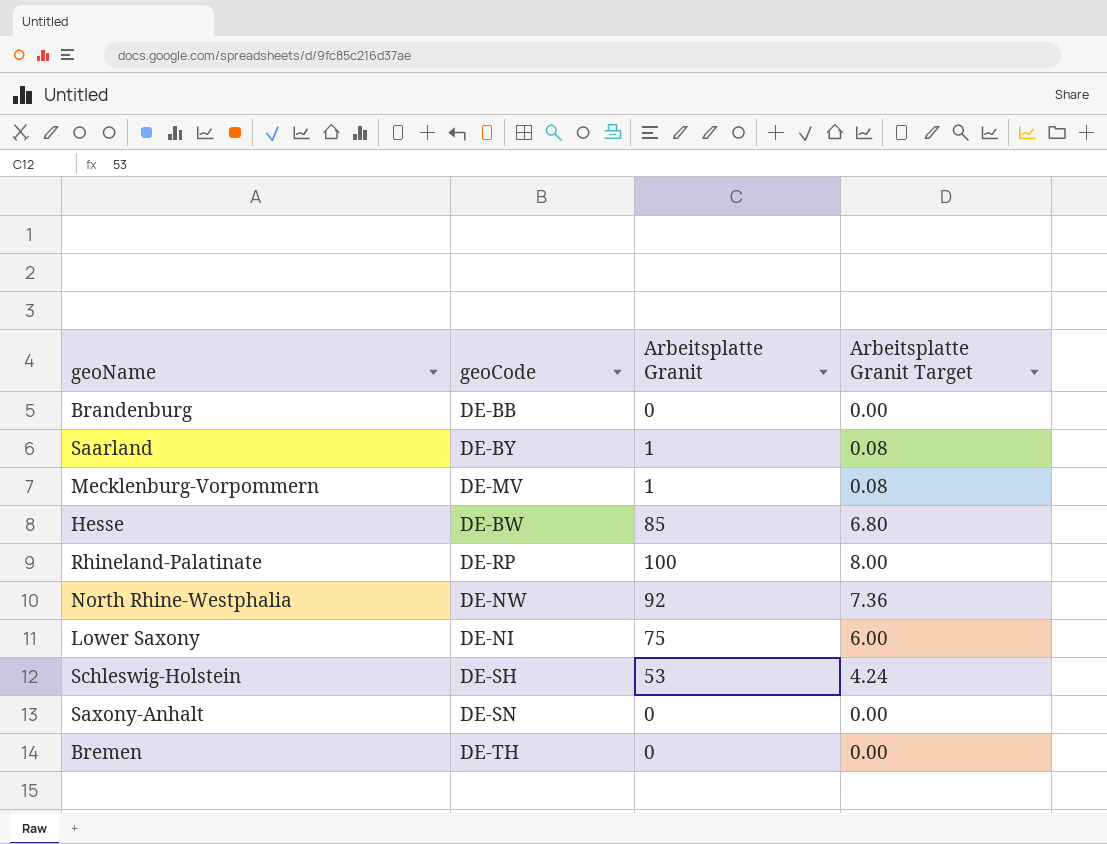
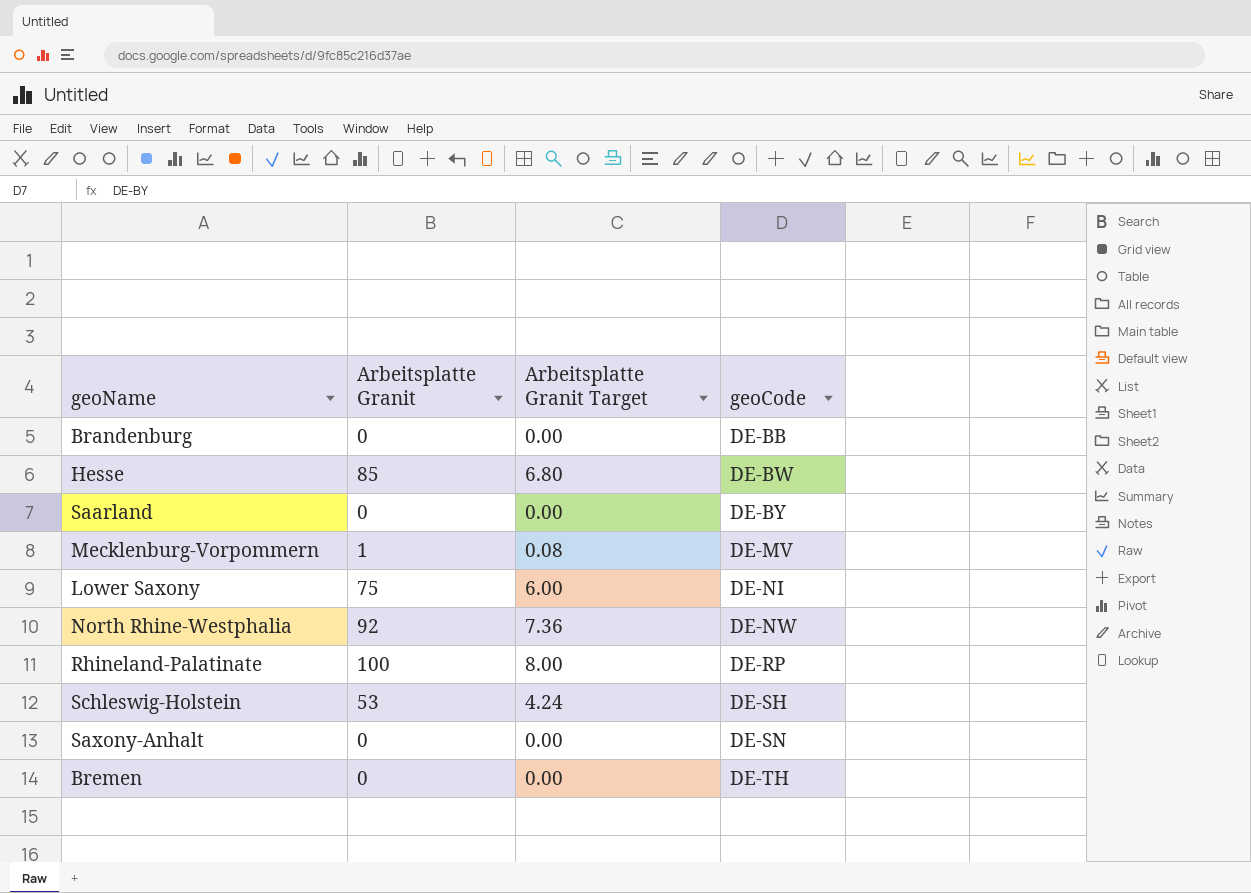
row order: none -> geoCode ascending
column geoCode | position: 2 -> 4
Saarland | Arbeitsplatte Granit: 1 -> 0
Saarland | Arbeitsplatte Granit Target: 0.08 -> 0.00

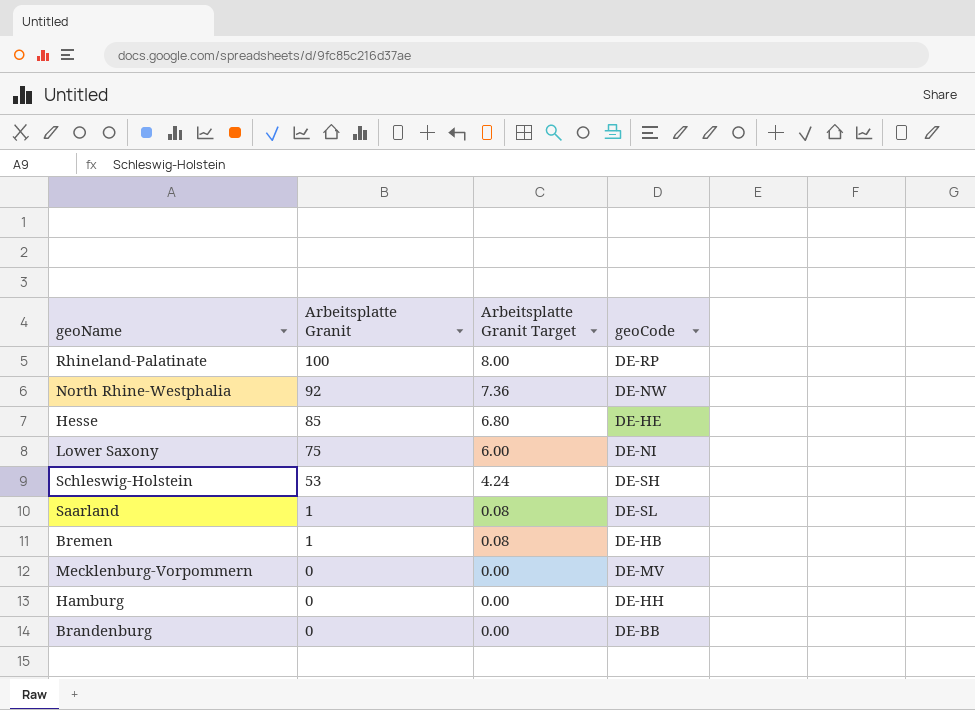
row order: geoCode ascending -> Arbeitsplatte Granit descending
row Saxony-Anhalt: 0 | 0.00 | DE-SN -> none
Hesse | geoCode: DE-BW -> DE-HE
Saarland | Arbeitsplatte Granit: 0 -> 1
Saarland | Arbeitsplatte Granit Target: 0.00 -> 0.08
Saarland | geoCode: DE-BY -> DE-SL
Bremen | Arbeitsplatte Granit: 0 -> 1
Bremen | Arbeitsplatte Granit Target: 0.00 -> 0.08
Bremen | geoCode: DE-TH -> DE-HB
Mecklenburg-Vorpommern | Arbeitsplatte Granit: 1 -> 0
Mecklenburg-Vorpommern | Arbeitsplatte Granit Target: 0.08 -> 0.00
row Hamburg: none -> 0 | 0.00 | DE-HH

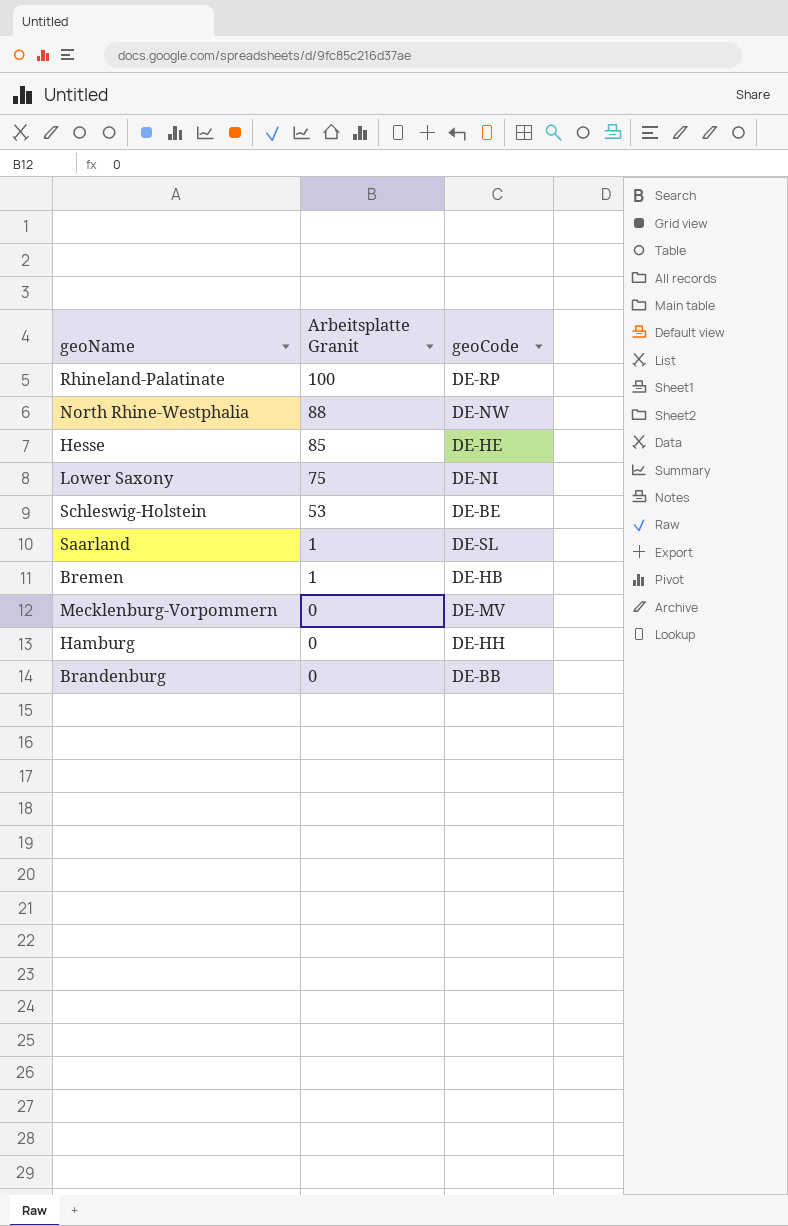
column Arbeitsplatte Granit Target | formula: [Arbeitsplatte Granit] * 0.08 -> none
North Rhine-Westphalia | Arbeitsplatte Granit: 92 -> 88
Schleswig-Holstein | geoCode: DE-SH -> DE-BE

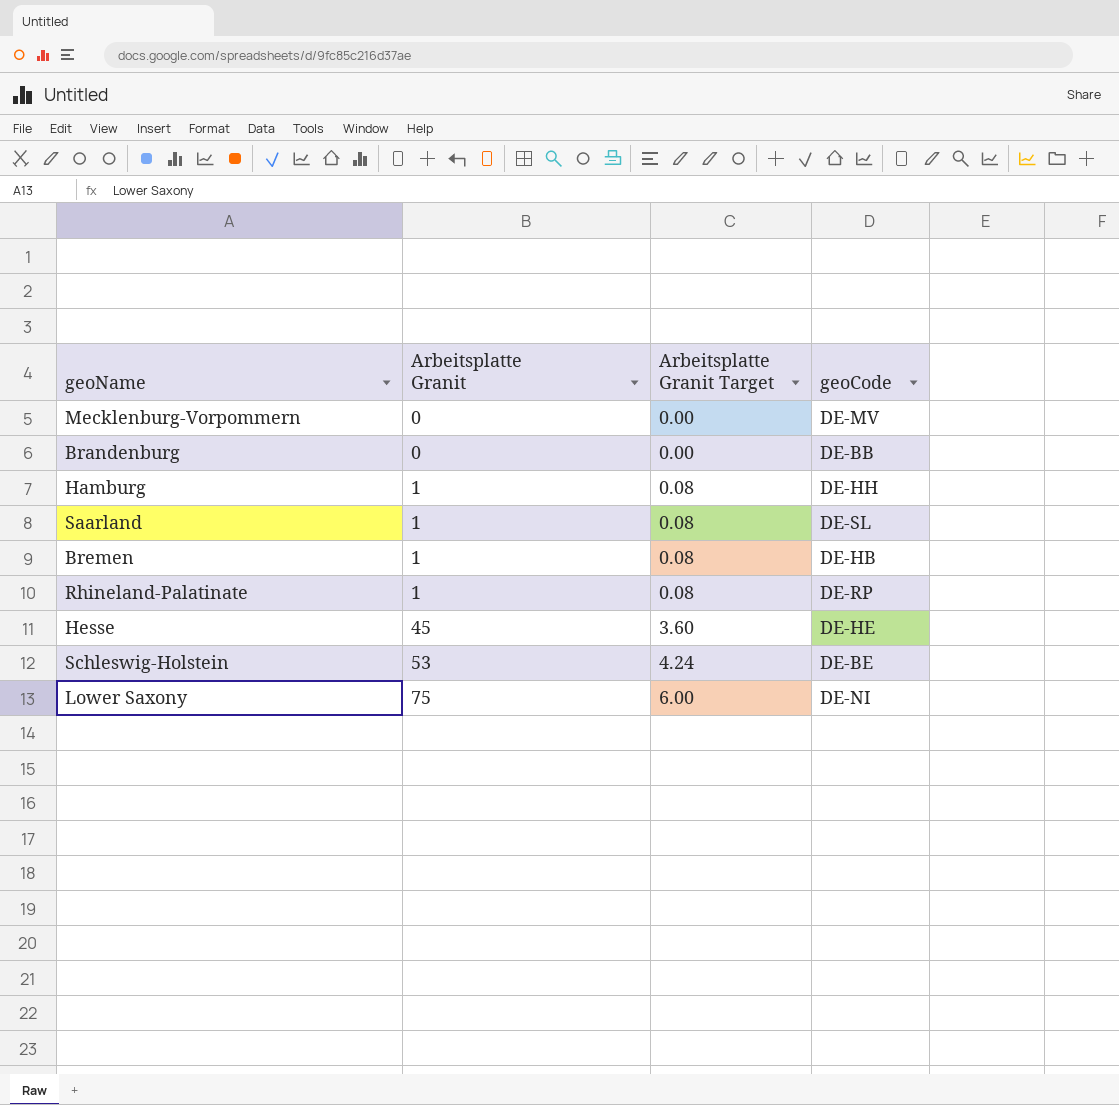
row order: Arbeitsplatte Granit descending -> Arbeitsplatte Granit ascending
column Arbeitsplatte Granit Target | formula: none -> [Arbeitsplatte Granit] * 0.08
row North Rhine-Westphalia: 88 | DE-NW -> none
Hamburg | Arbeitsplatte Granit: 0 -> 1
Rhineland-Palatinate | Arbeitsplatte Granit: 100 -> 1
Hesse | Arbeitsplatte Granit: 85 -> 45

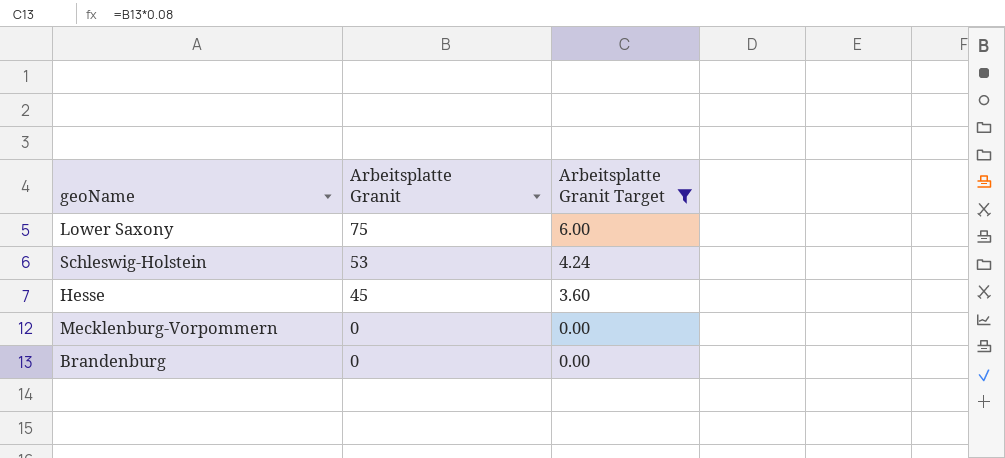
filter: none -> Arbeitsplatte Granit Target != 0.08
row order: Arbeitsplatte Granit ascending -> Arbeitsplatte Granit descending
column geoCode | position: 4 -> none

